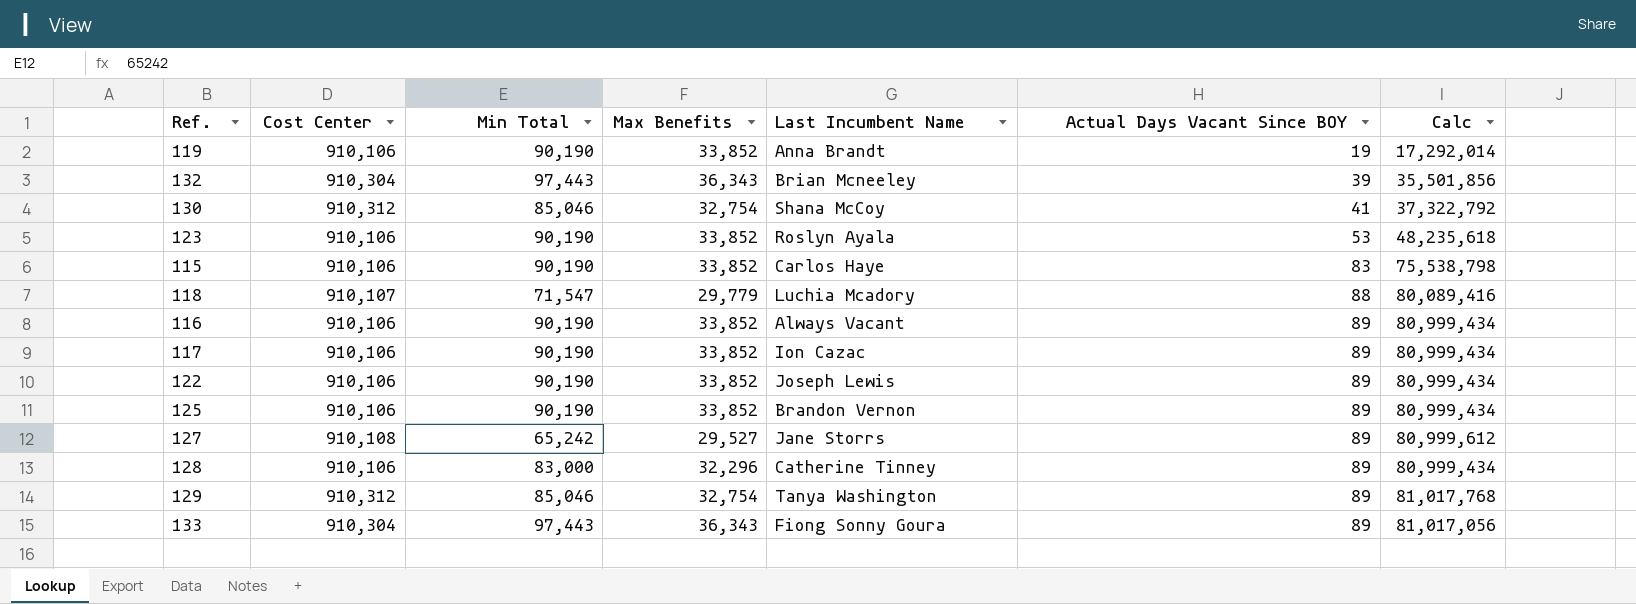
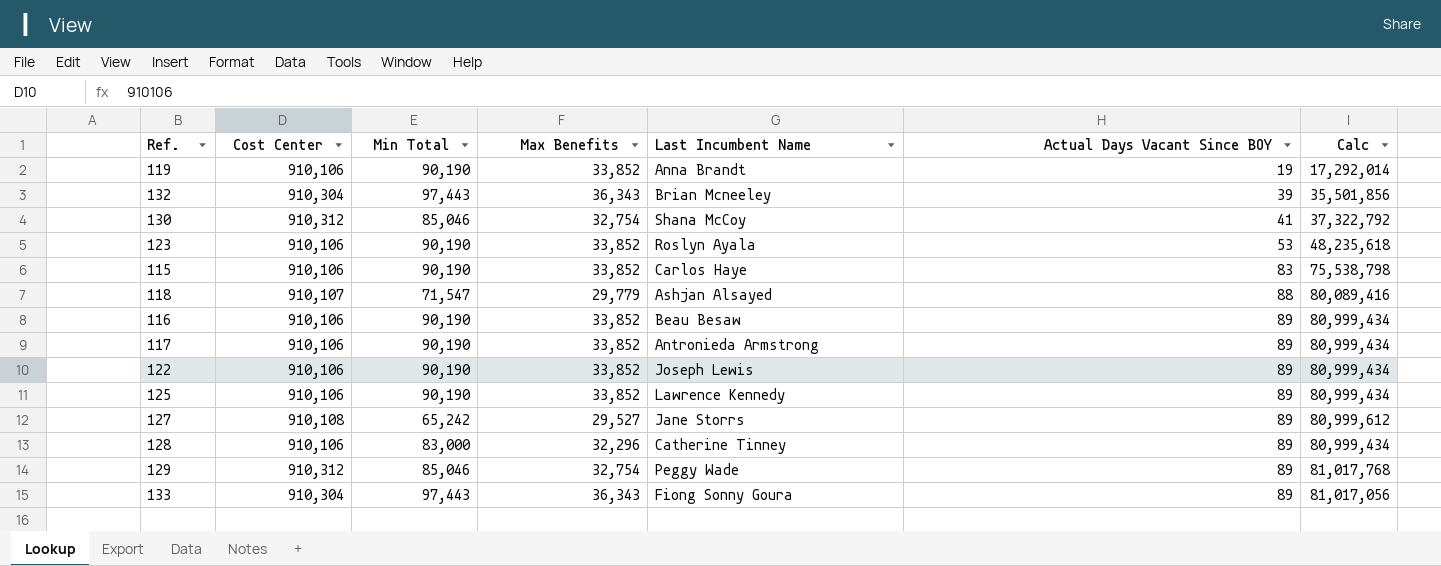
118 | Last Incumbent Name: Luchia Mcadory -> Ashjan Alsayed
116 | Last Incumbent Name: Always Vacant -> Beau Besaw
117 | Last Incumbent Name: Ion Cazac -> Antronieda Armstrong
125 | Last Incumbent Name: Brandon Vernon -> Lawrence Kennedy
129 | Last Incumbent Name: Tanya Washington -> Peggy Wade

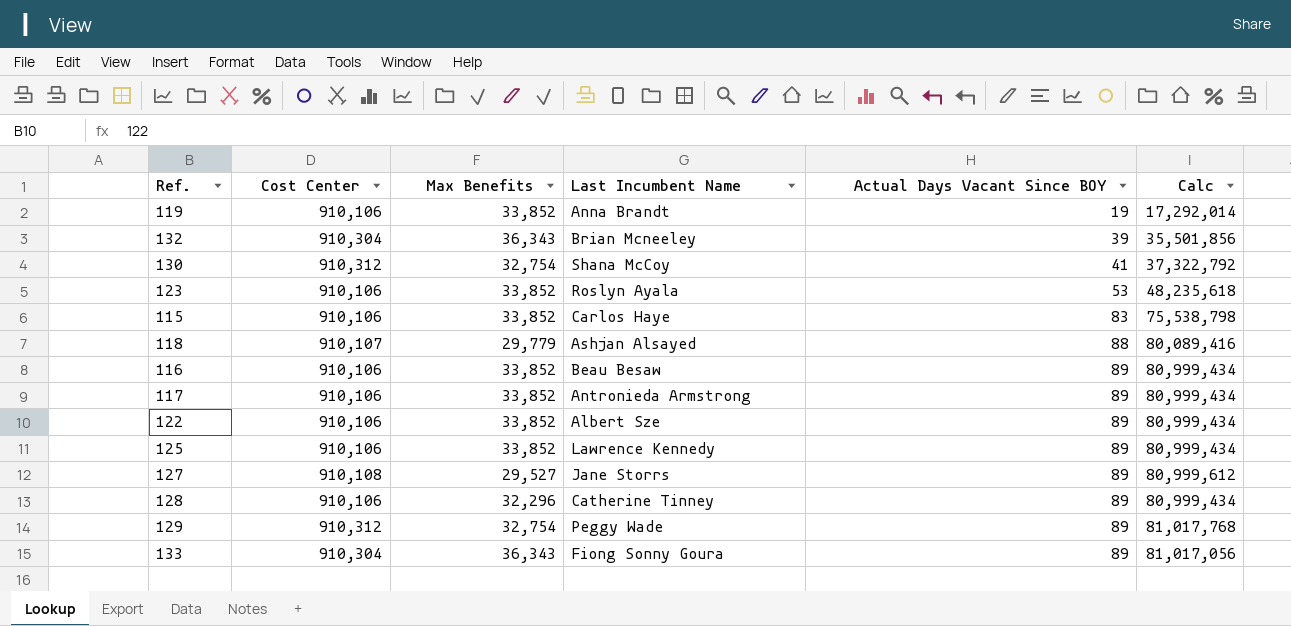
column Min Total | position: 3 -> none
122 | Last Incumbent Name: Joseph Lewis -> Albert Sze

